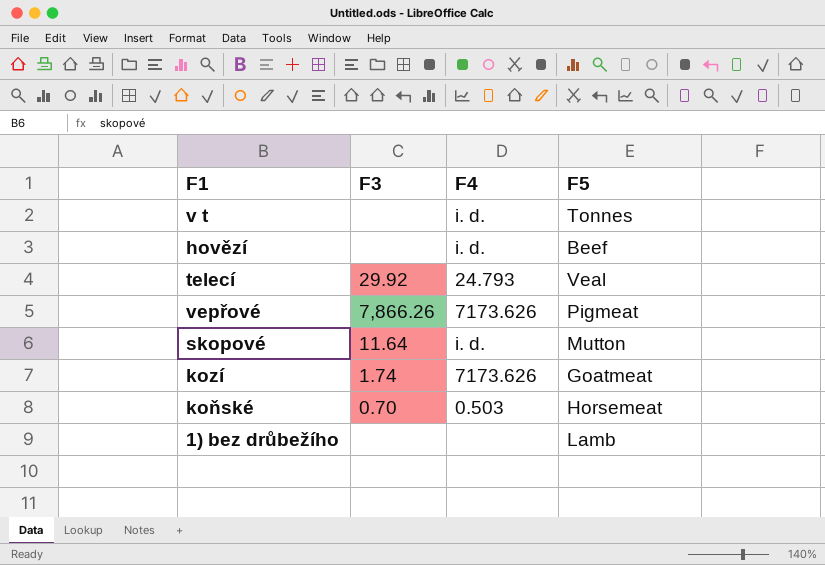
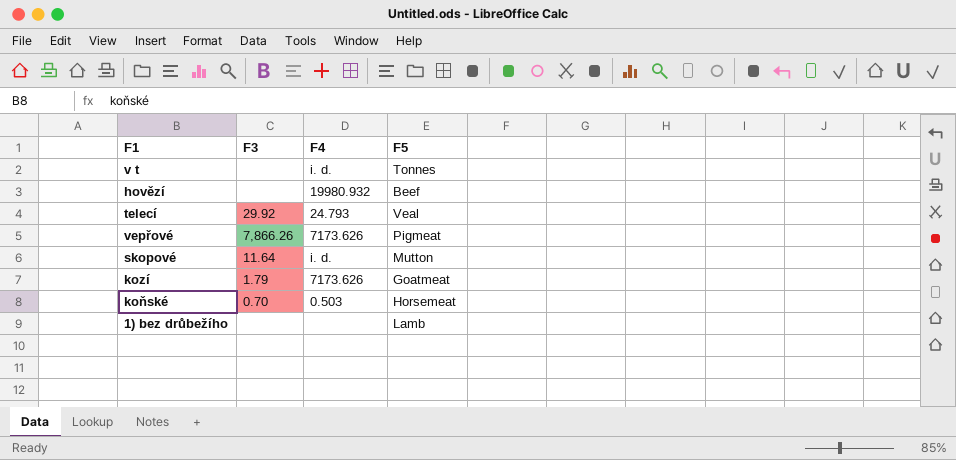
hovězí | F4: i. d. -> 19980.932
kozí | F3: 1.74 -> 1.79

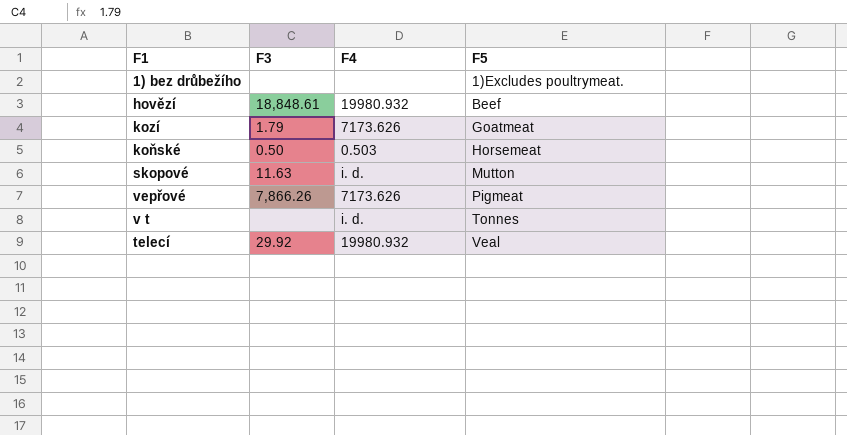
row order: none -> F5 ascending
1) bez drůbežího | F5: Lamb -> 1)Excludes poultrymeat.
hovězí | F3: none -> 18,848.61
koňské | F3: 0.70 -> 0.50
skopové | F3: 11.64 -> 11.63
telecí | F4: 24.793 -> 19980.932

